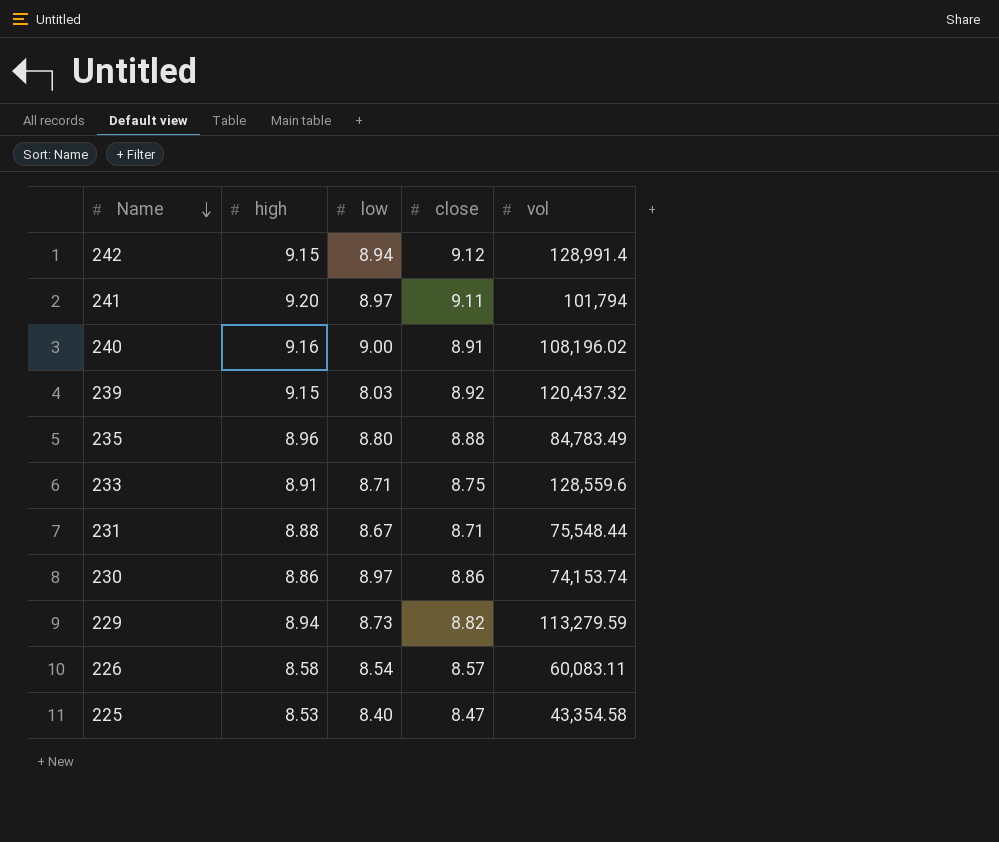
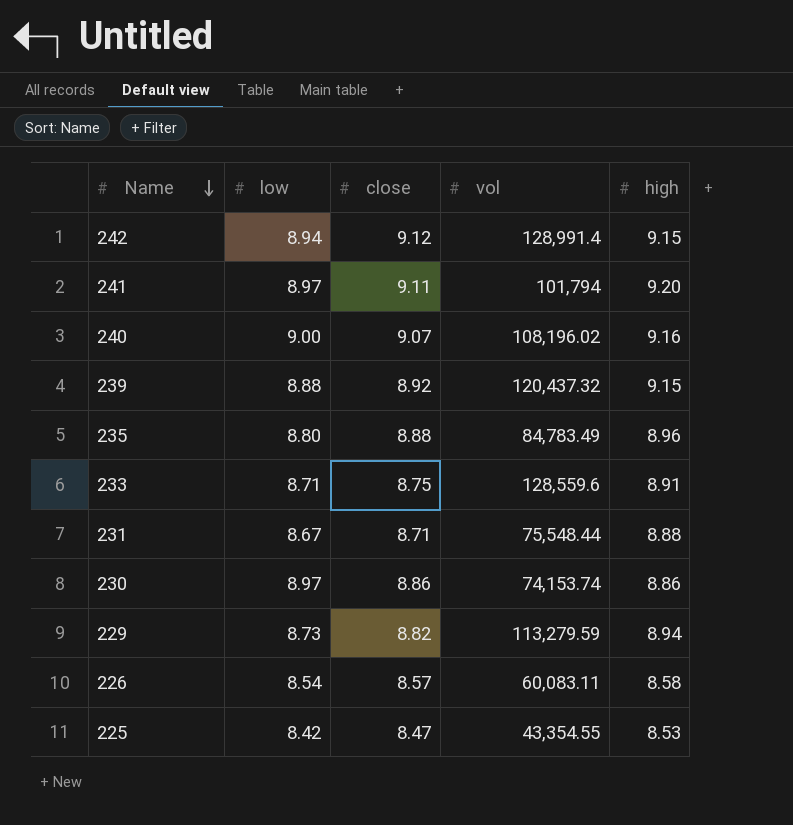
column high | position: 2 -> 5
240 | close: 8.91 -> 9.07
239 | low: 8.03 -> 8.88
225 | low: 8.40 -> 8.42
225 | vol: 43,354.58 -> 43,354.55

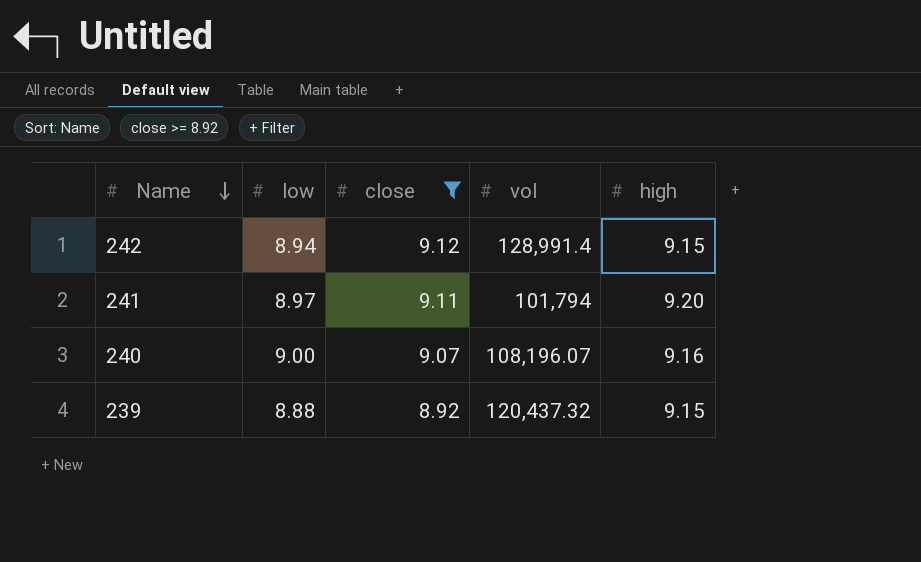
filter: none -> close >= 8.92
240 | vol: 108,196.02 -> 108,196.07

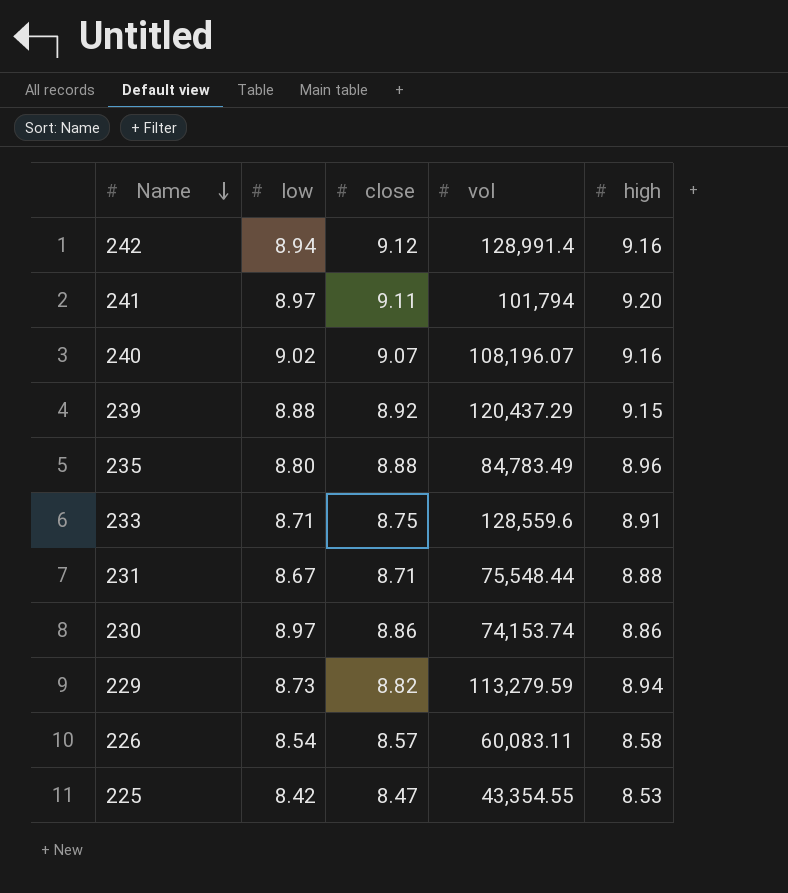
filter: close >= 8.92 -> none
242 | high: 9.15 -> 9.16
240 | low: 9.00 -> 9.02
239 | vol: 120,437.32 -> 120,437.29

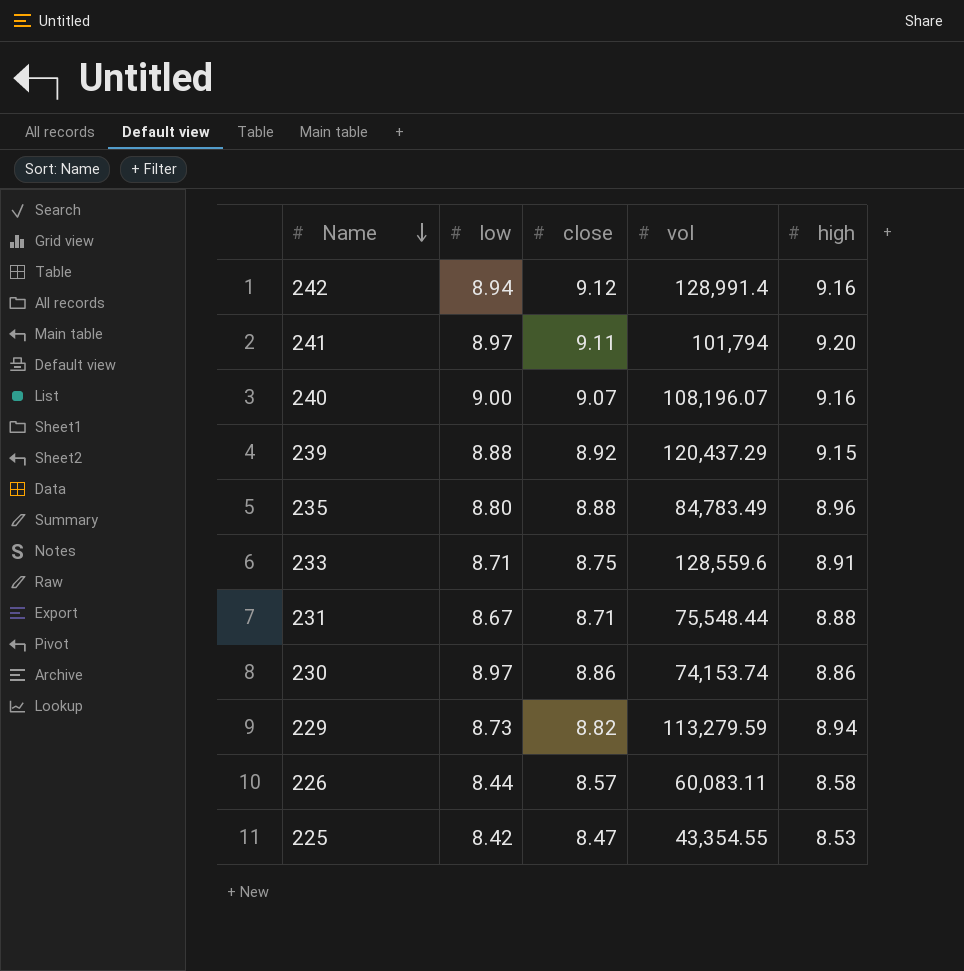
240 | low: 9.02 -> 9.00
226 | low: 8.54 -> 8.44

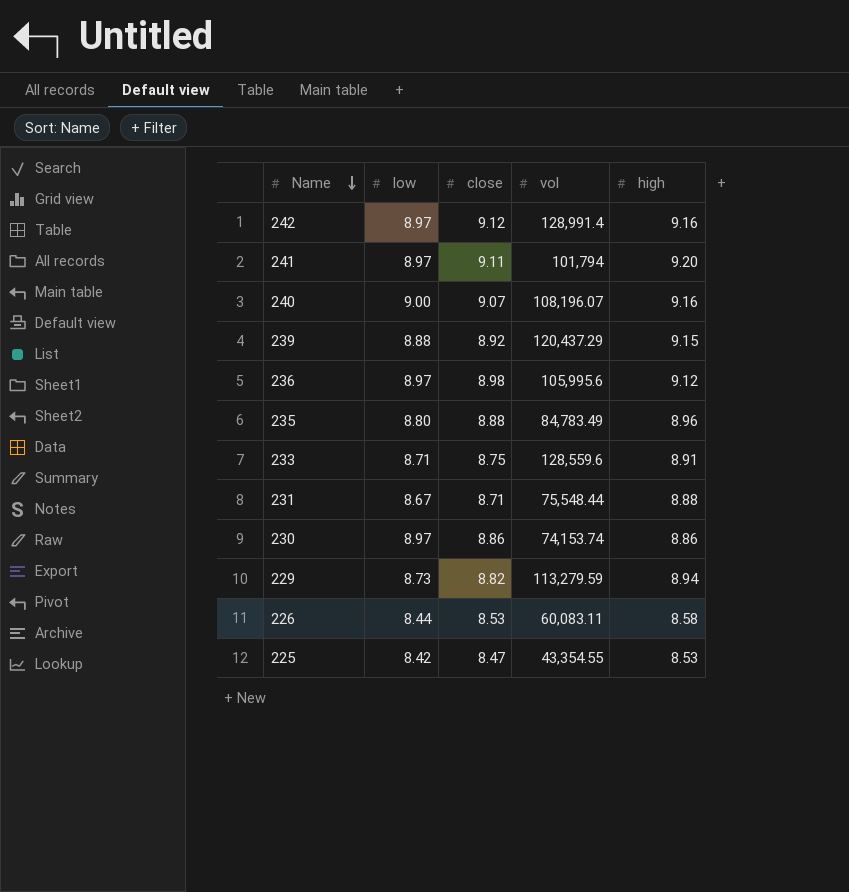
242 | low: 8.94 -> 8.97
row 236: none -> 8.97 | 8.98 | 105,995.6 | 9.12
226 | close: 8.57 -> 8.53

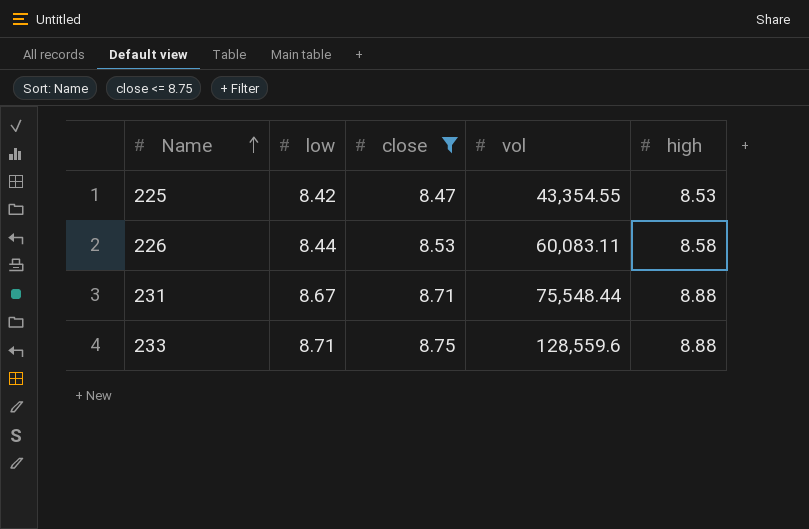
filter: none -> close <= 8.75
row order: Name descending -> Name ascending
233 | high: 8.91 -> 8.88

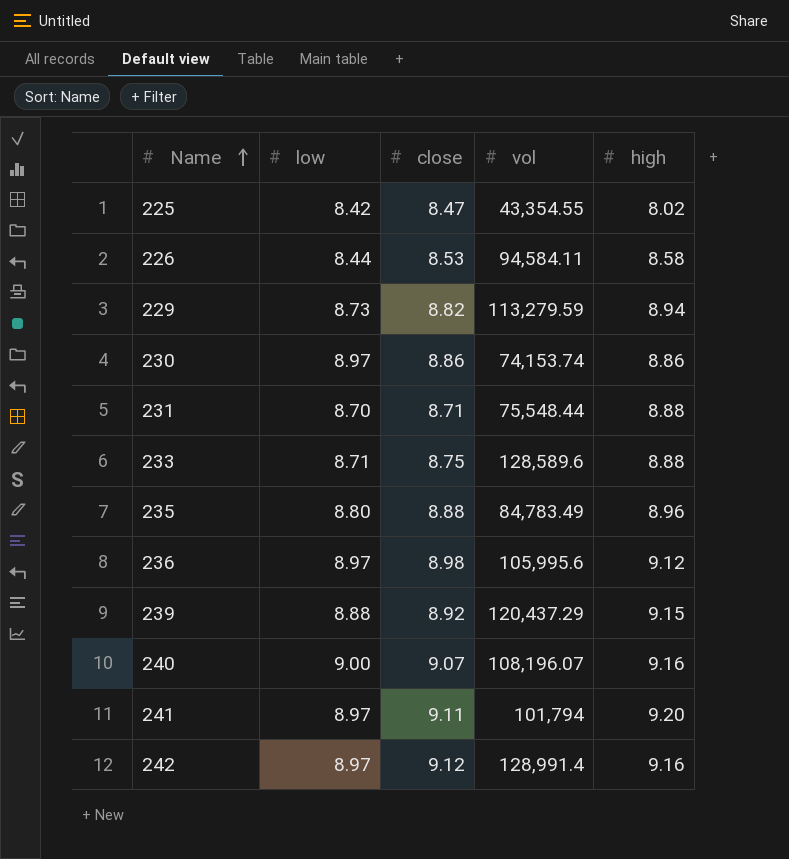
filter: close <= 8.75 -> none
225 | high: 8.53 -> 8.02
226 | vol: 60,083.11 -> 94,584.11
231 | low: 8.67 -> 8.70
233 | vol: 128,559.6 -> 128,589.6

